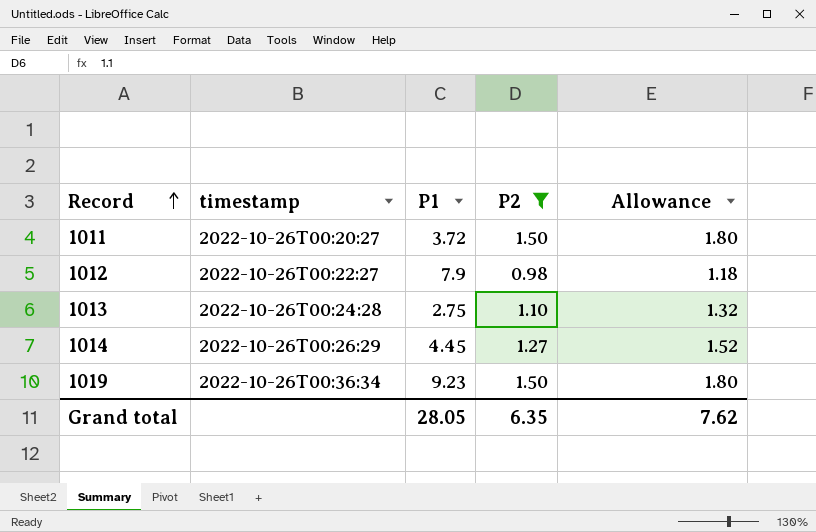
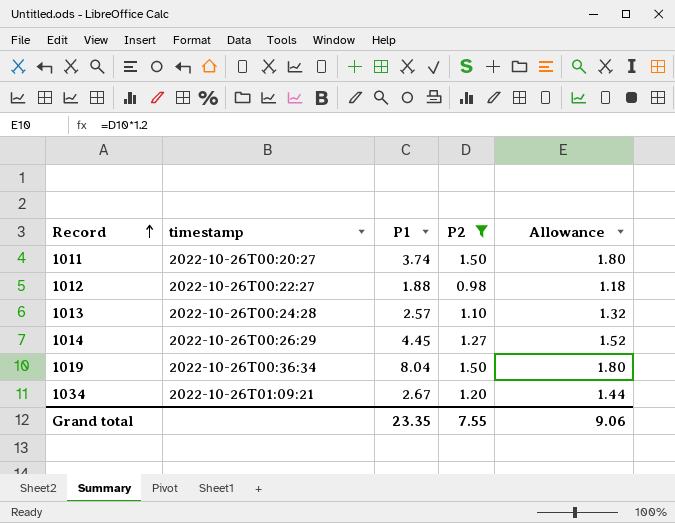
1011 | P1: 3.72 -> 3.74
1012 | P1: 7.9 -> 1.88
1013 | P1: 2.75 -> 2.57
1019 | P1: 9.23 -> 8.04
row 1034: none -> 2022-10-26T01:09:21 | 2.67 | 1.20 | 1.44
Grand total | P1: 28.05 -> 23.35
Grand total | P2: 6.35 -> 7.55
Grand total | Allowance: 7.62 -> 9.06

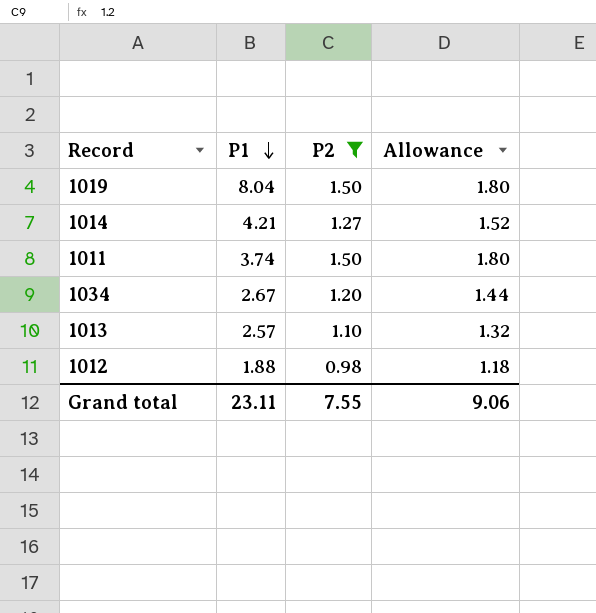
row order: Record ascending -> P1 descending
column timestamp | position: 2 -> none
1014 | P1: 4.45 -> 4.21
Grand total | P1: 23.35 -> 23.11

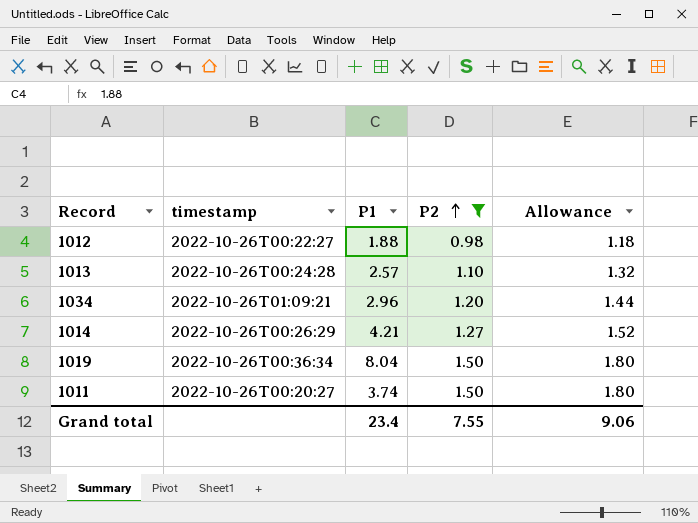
row order: P1 descending -> P2 ascending
column timestamp | position: none -> 2
1034 | P1: 2.67 -> 2.96
Grand total | P1: 23.11 -> 23.4

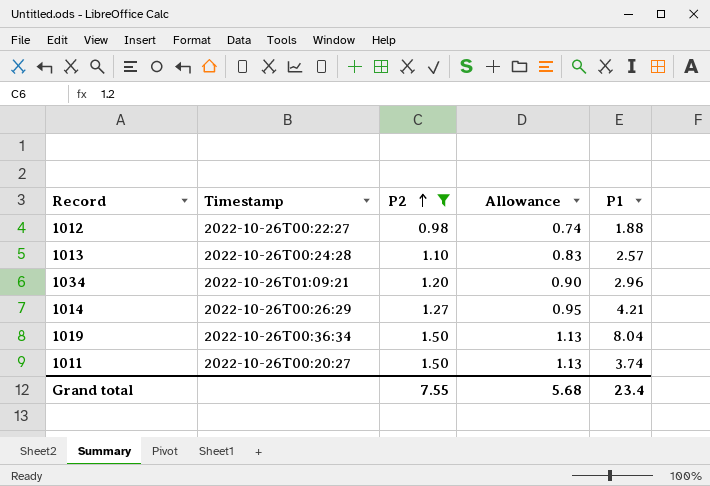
column name: timestamp -> Timestamp
column Allowance | formula: [P2] * 1.2 -> [P2] * 0.75
column P1 | position: 3 -> 5
Grand total | Allowance: 9.06 -> 5.68

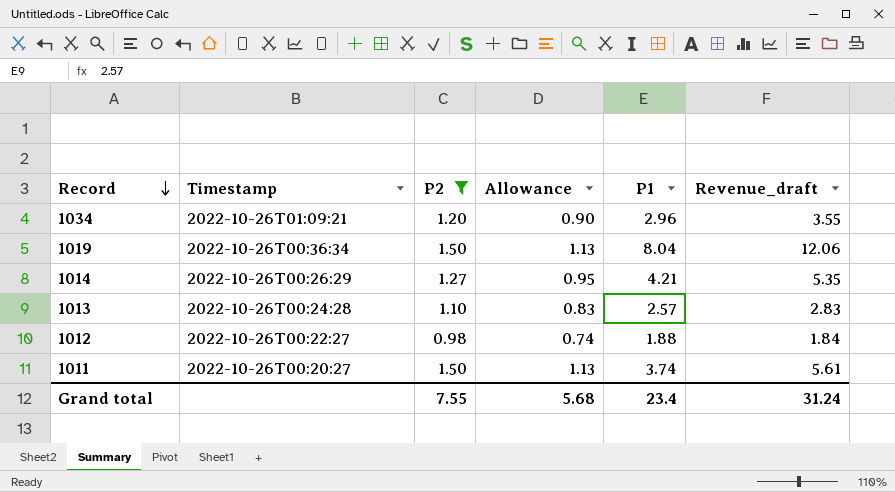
row order: P2 ascending -> Record descending
column Revenue_draft | formula: none -> [P2] * [P1]

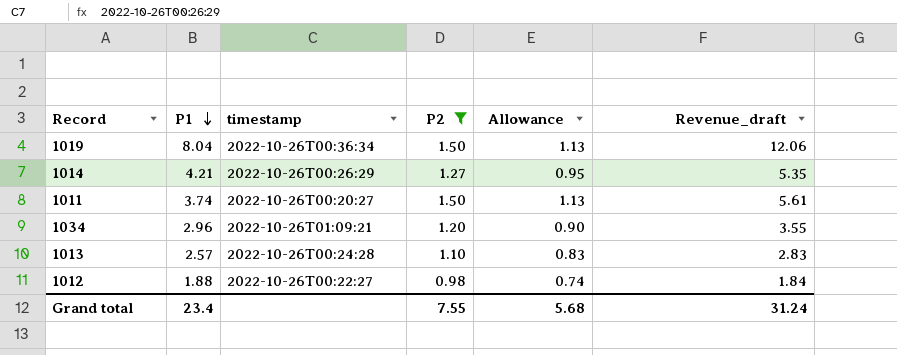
row order: Record descending -> P1 descending
column P1 | position: 5 -> 2
column name: Timestamp -> timestamp

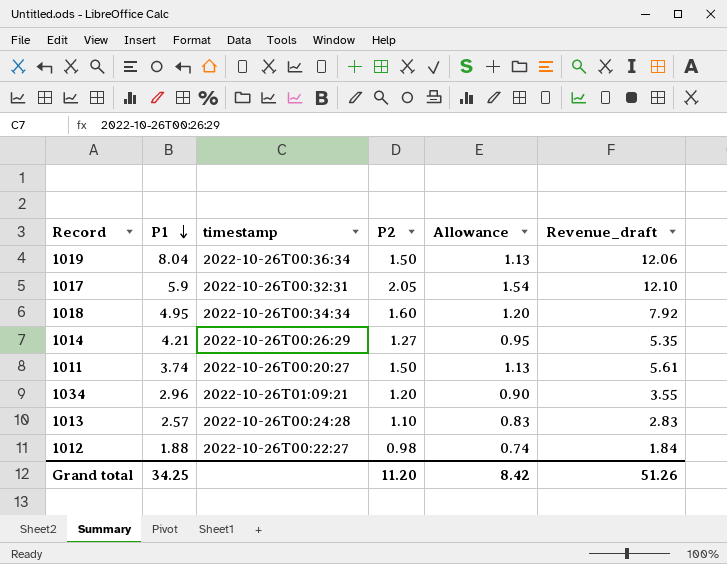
filter: P2 <= 1.50 -> none
Grand total | P1: 23.4 -> 34.25
Grand total | P2: 7.55 -> 11.20
Grand total | Allowance: 5.68 -> 8.42
Grand total | Revenue_draft: 31.24 -> 51.26

